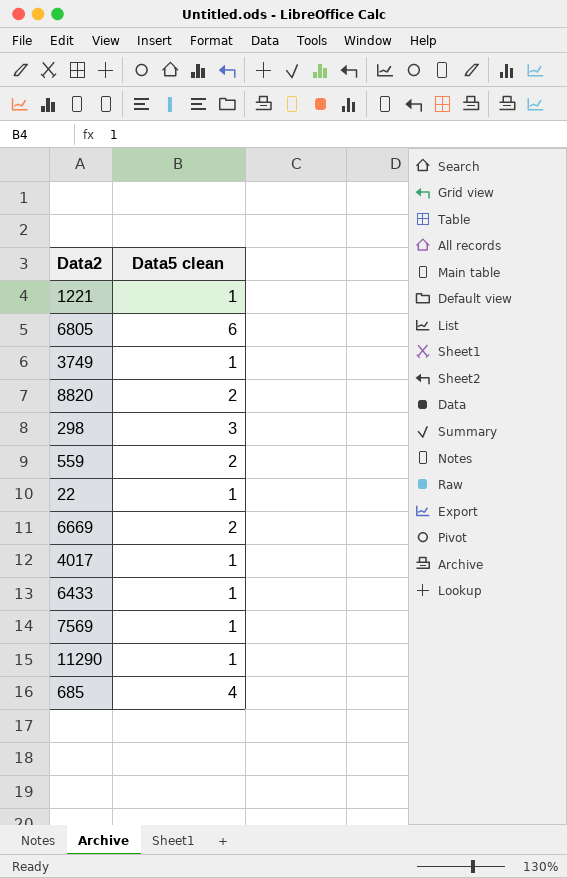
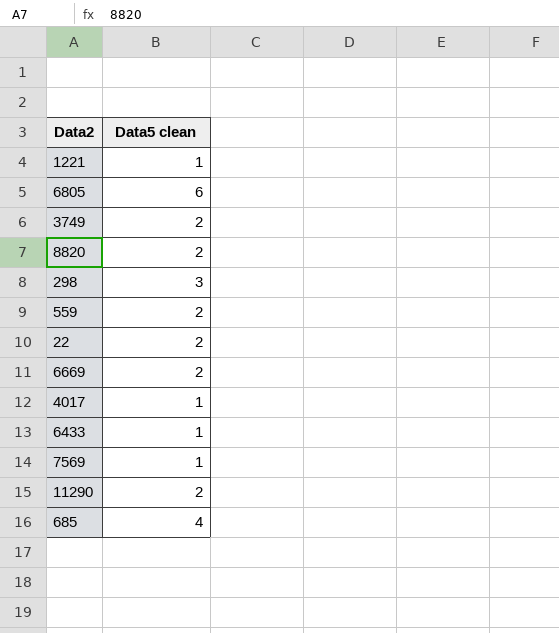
3749 | Data5 clean: 1 -> 2
22 | Data5 clean: 1 -> 2
11290 | Data5 clean: 1 -> 2

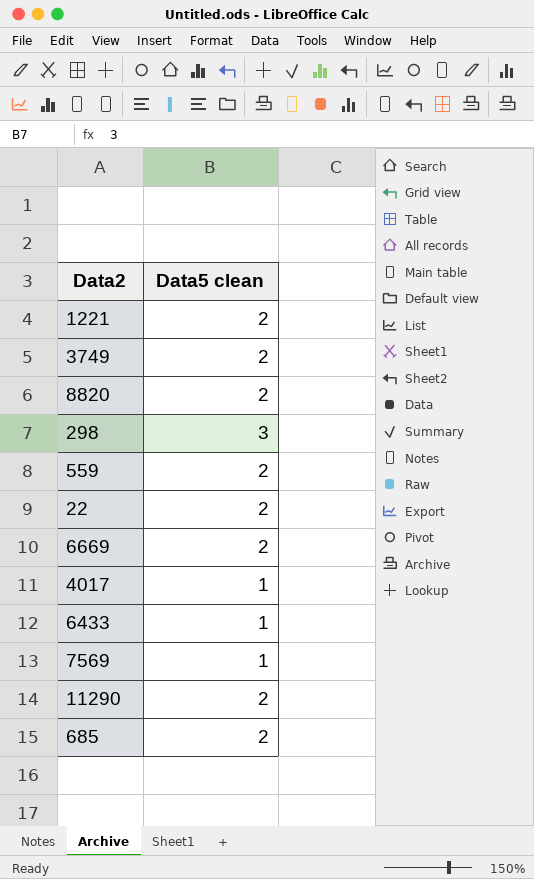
row 6805: 6 -> none
1221 | Data5 clean: 1 -> 2
685 | Data5 clean: 4 -> 2

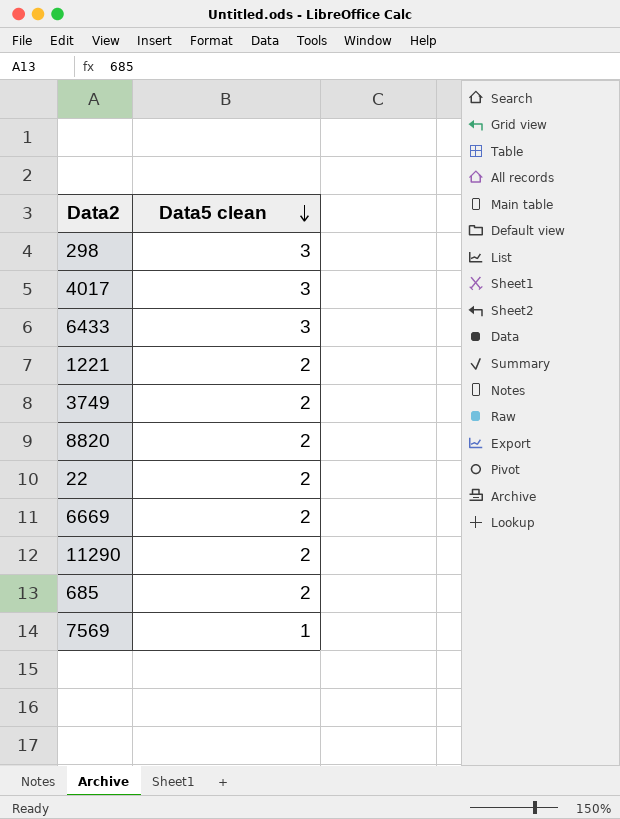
row order: none -> Data5 clean descending
row 559: 2 -> none
4017 | Data5 clean: 1 -> 3
6433 | Data5 clean: 1 -> 3

